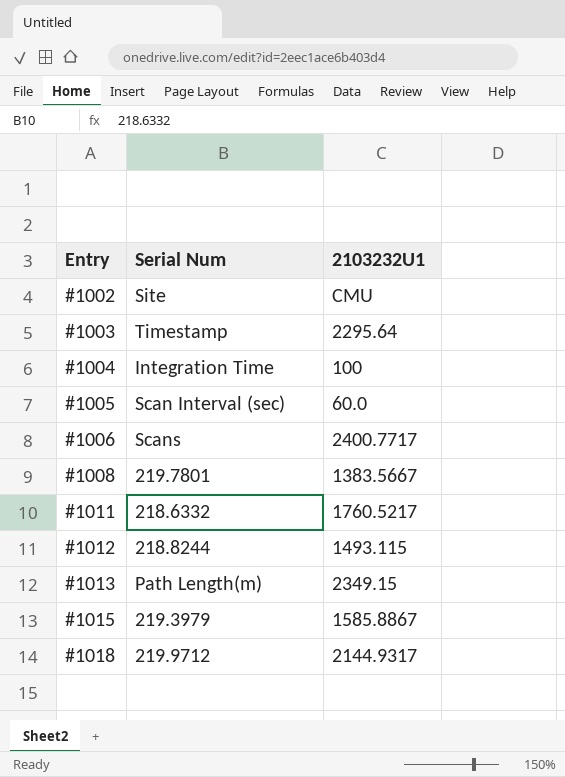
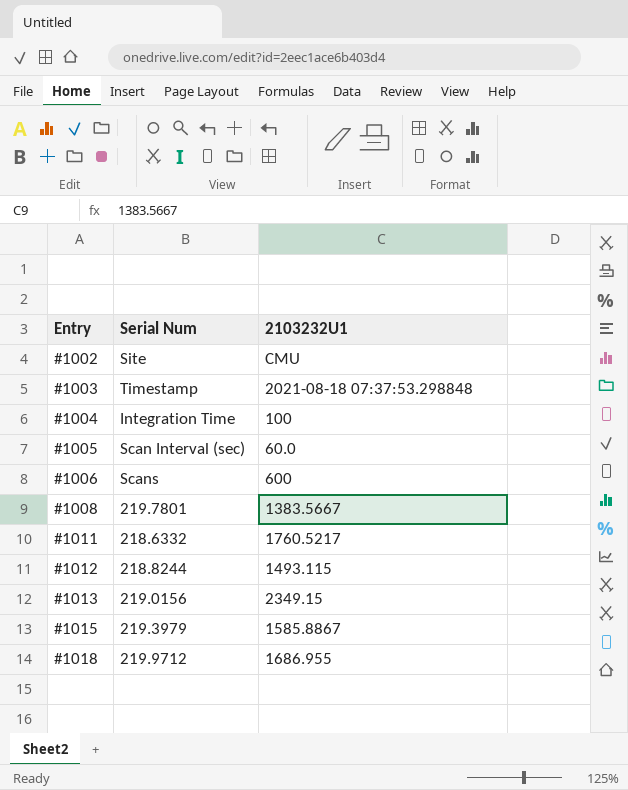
#1003 | 2103232U1: 2295.64 -> 2021-08-18 07:37:53.298848
#1006 | 2103232U1: 2400.7717 -> 600
#1013 | Serial Num: Path Length(m) -> 219.0156
#1018 | 2103232U1: 2144.9317 -> 1686.955

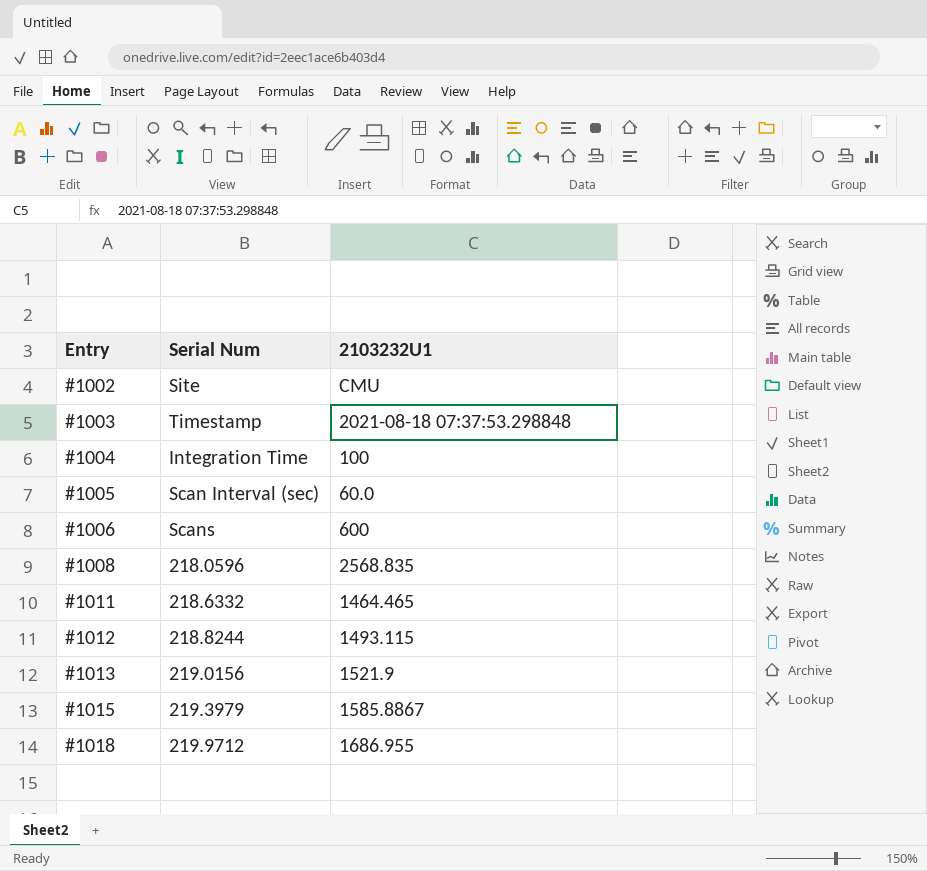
#1008 | Serial Num: 219.7801 -> 218.0596
#1008 | 2103232U1: 1383.5667 -> 2568.835
#1011 | 2103232U1: 1760.5217 -> 1464.465
#1013 | 2103232U1: 2349.15 -> 1521.9

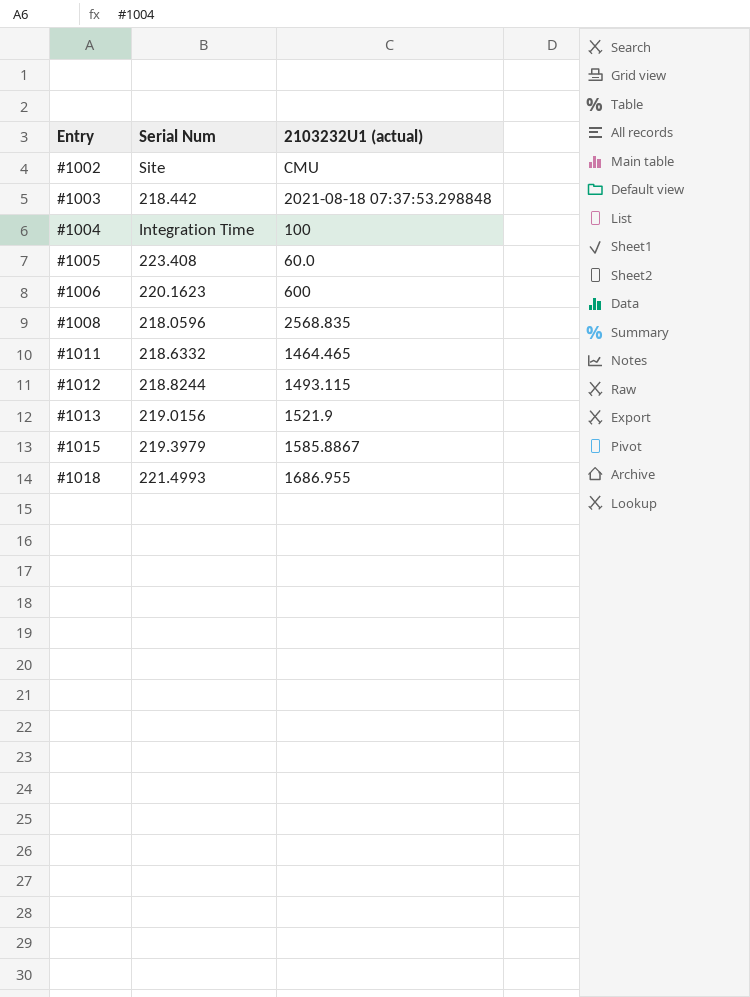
column name: 2103232U1 -> 2103232U1 (actual)
#1003 | Serial Num: Timestamp -> 218.442
#1005 | Serial Num: Scan Interval (sec) -> 223.408
#1006 | Serial Num: Scans -> 220.1623
#1018 | Serial Num: 219.9712 -> 221.4993

